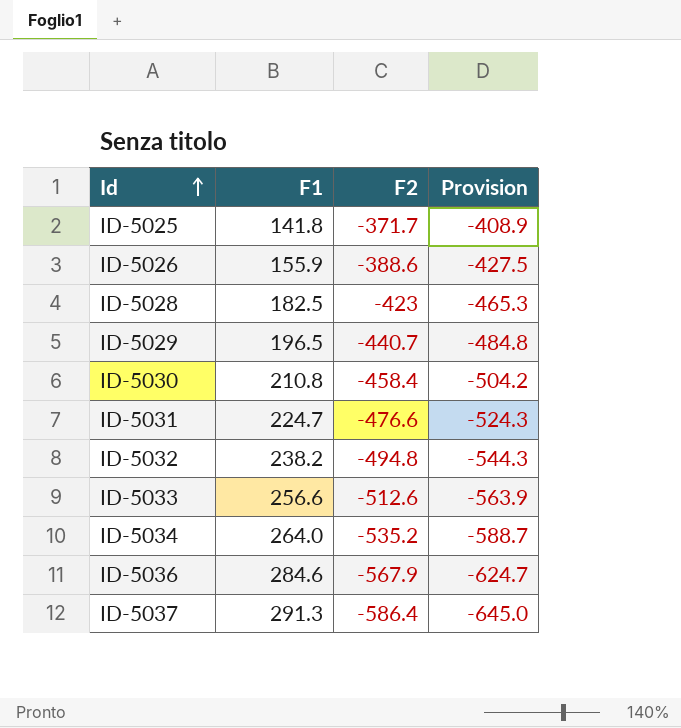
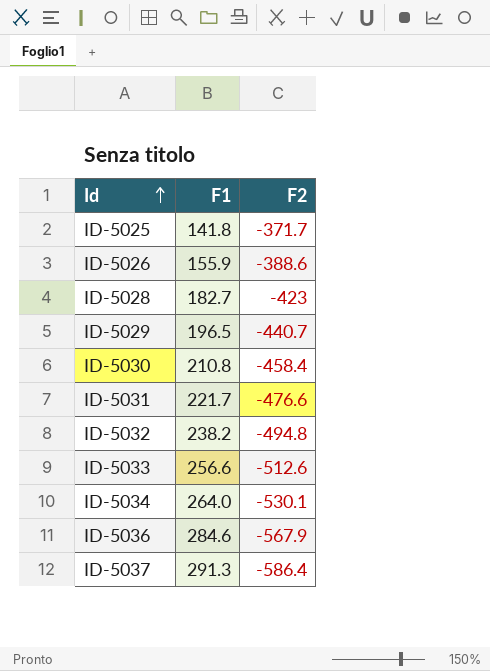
column Provision | formula: [F2] * 1.1 -> none
ID-5028 | F1: 182.5 -> 182.7
ID-5031 | F1: 224.7 -> 221.7
ID-5034 | F2: -535.2 -> -530.1

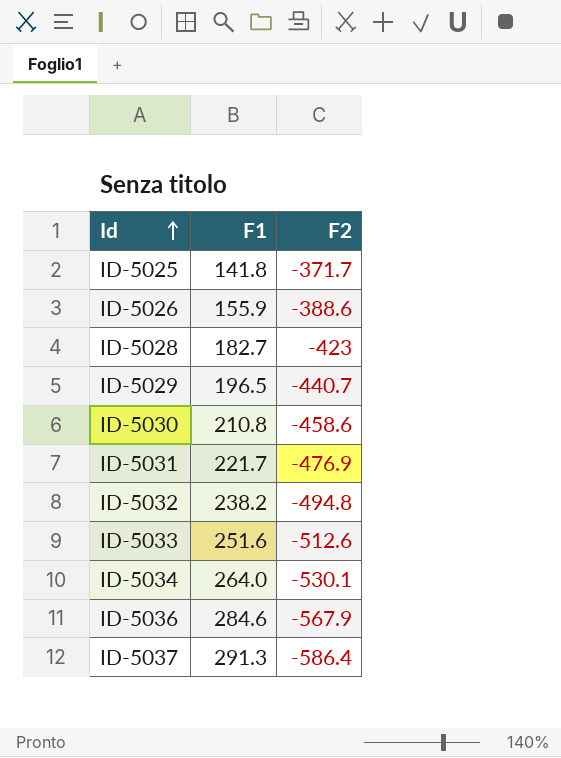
ID-5030 | F2: -458.4 -> -458.6
ID-5031 | F2: -476.6 -> -476.9
ID-5033 | F1: 256.6 -> 251.6

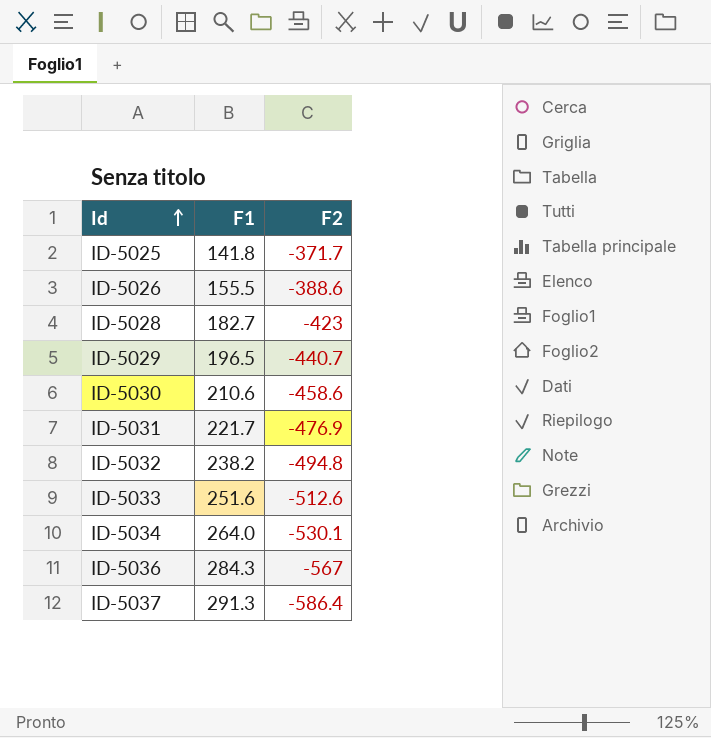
ID-5026 | F1: 155.9 -> 155.5
ID-5030 | F1: 210.8 -> 210.6
ID-5036 | F1: 284.6 -> 284.3
ID-5036 | F2: -567.9 -> -567

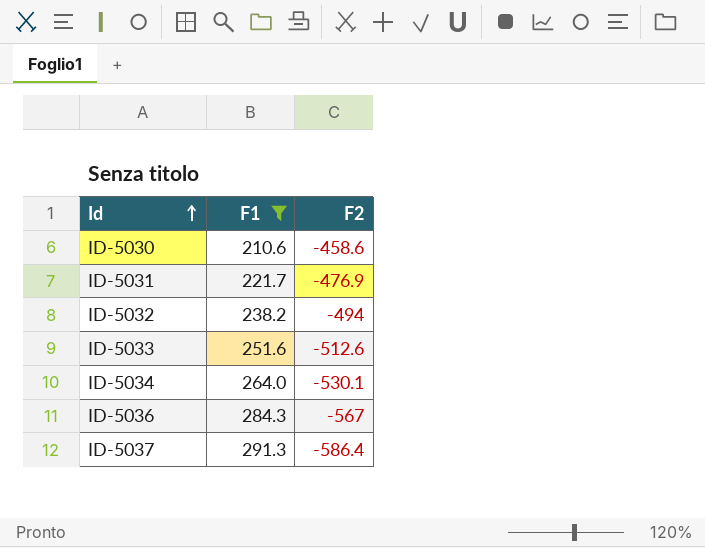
filter: none -> F1 >= 210.6
ID-5032 | F2: -494.8 -> -494

